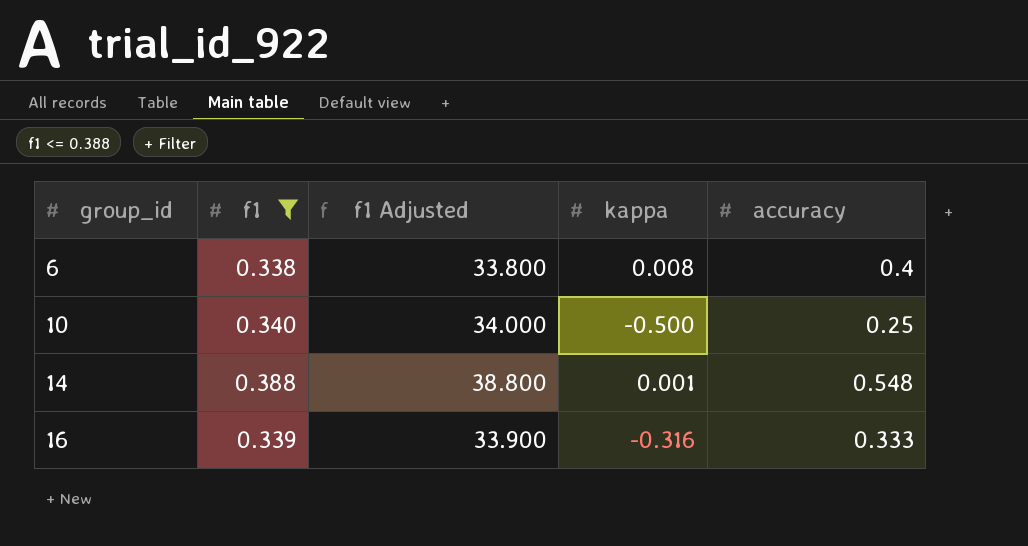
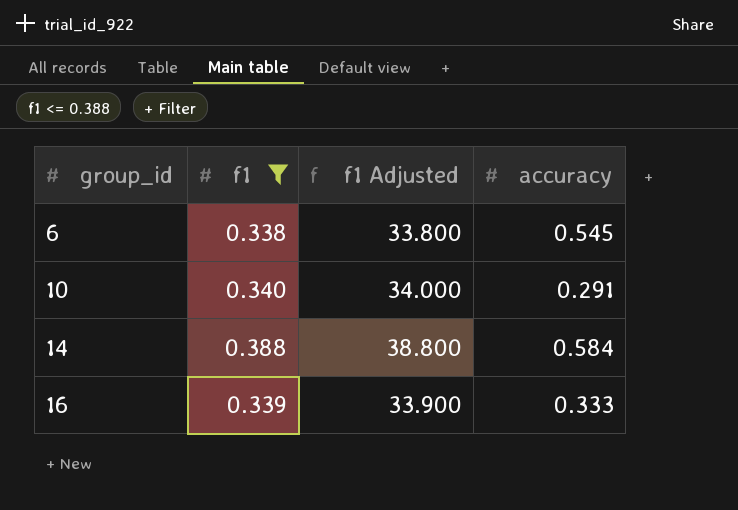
column kappa | position: 4 -> none
6 | accuracy: 0.4 -> 0.545
10 | accuracy: 0.25 -> 0.291
14 | accuracy: 0.548 -> 0.584

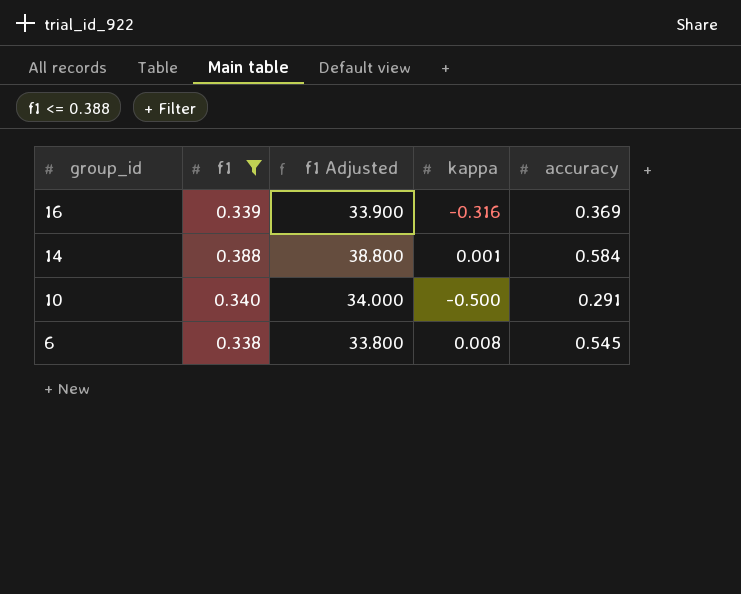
row order: group_id ascending -> group_id descending
column kappa | position: none -> 4
16 | accuracy: 0.333 -> 0.369

